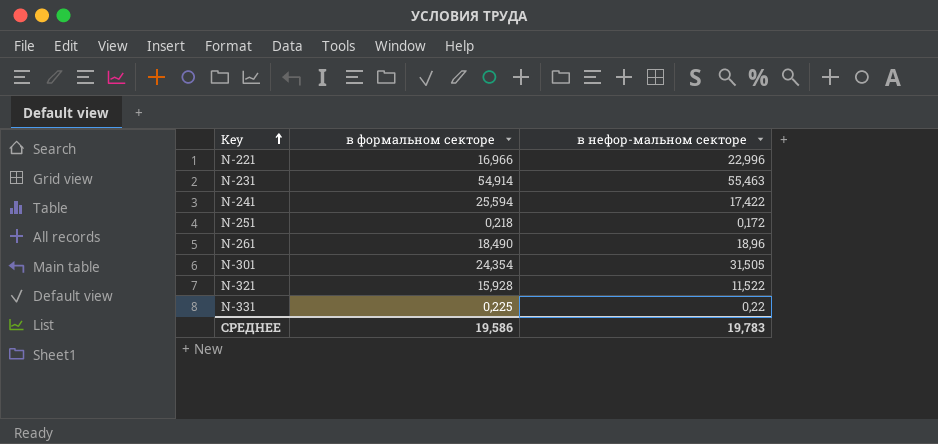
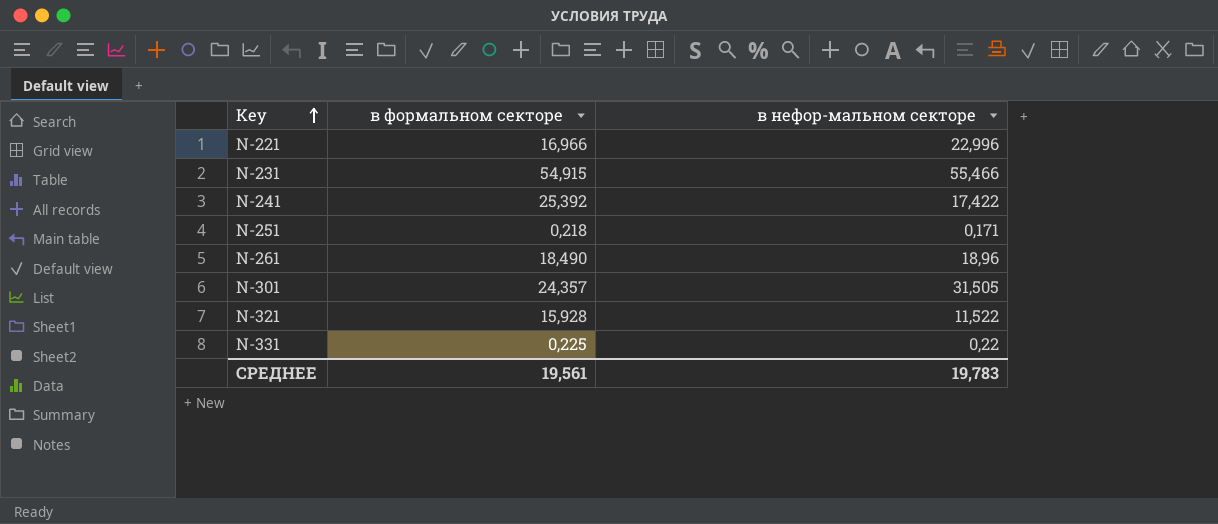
N-231 | в формальном секторе: 54,914 -> 54,915
N-231 | в нефор-мальном секторе: 55,463 -> 55,466
N-241 | в формальном секторе: 25,594 -> 25,392
N-251 | в нефор-мальном секторе: 0,172 -> 0,171
N-301 | в формальном секторе: 24,354 -> 24,357
СРЕДНЕЕ | в формальном секторе: 19,586 -> 19,561

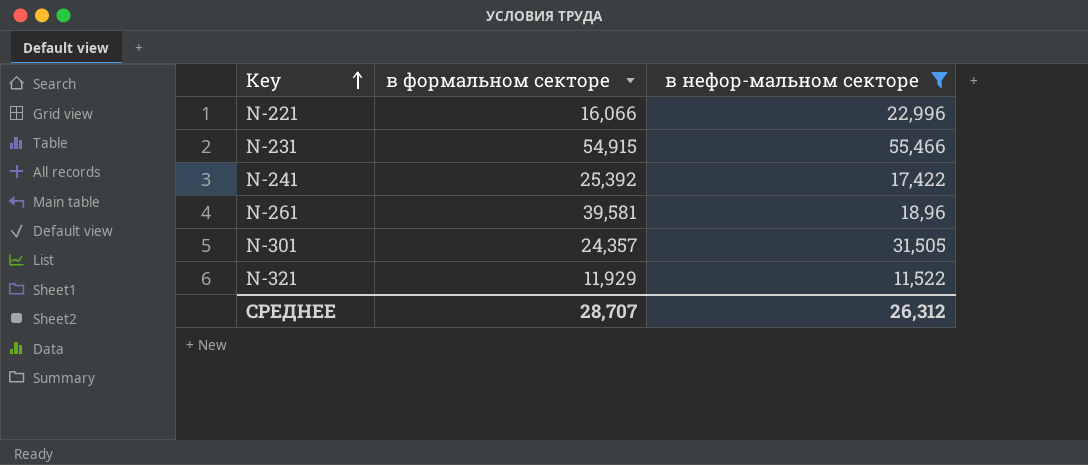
filter: none -> в нефор-мальном секторе >= 11,522
N-221 | в формальном секторе: 16,966 -> 16,066
N-261 | в формальном секторе: 18,490 -> 39,581
N-321 | в формальном секторе: 15,928 -> 11,929
СРЕДНЕЕ | в формальном секторе: 19,561 -> 28,707
СРЕДНЕЕ | в нефор-мальном секторе: 19,783 -> 26,312

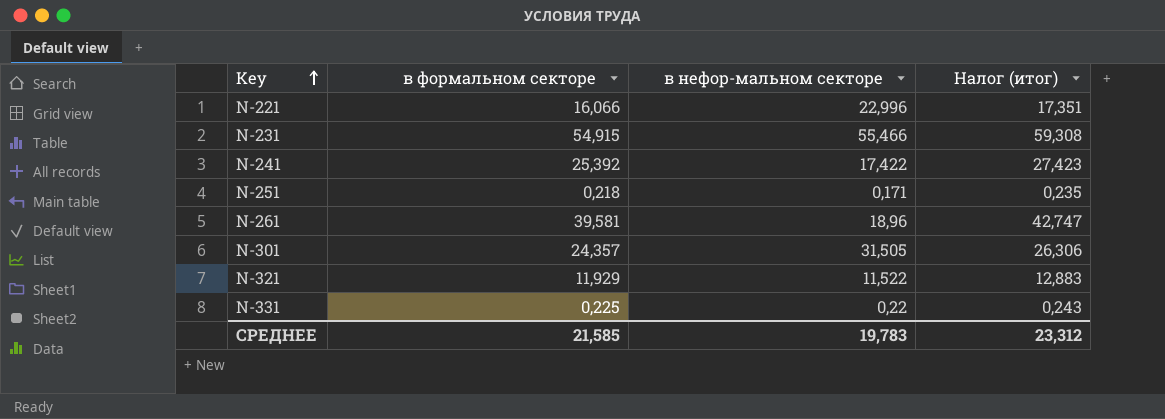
filter: в нефор-мальном секторе >= 11,522 -> none
column Налог (итог) | formula: none -> [в формальном секторе] * 1,08
СРЕДНЕЕ | в формальном секторе: 28,707 -> 21,585
СРЕДНЕЕ | в нефор-мальном секторе: 26,312 -> 19,783

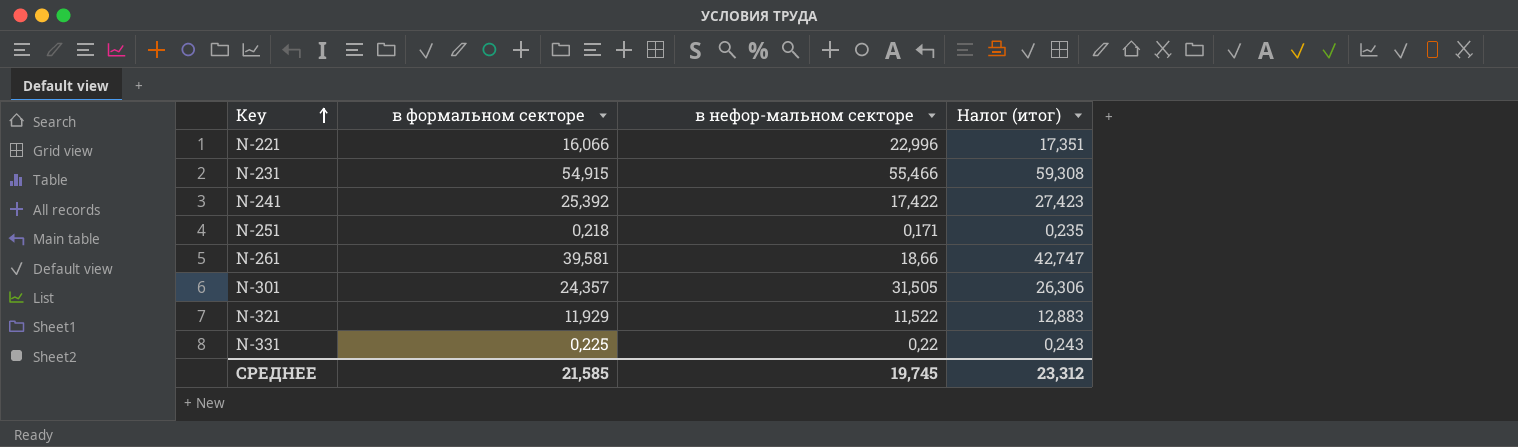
N-261 | в нефор-мальном секторе: 18,96 -> 18,66
СРЕДНЕЕ | в нефор-мальном секторе: 19,783 -> 19,745

